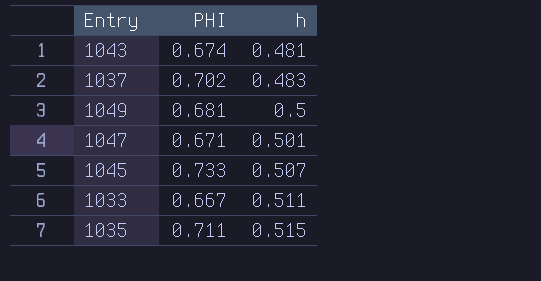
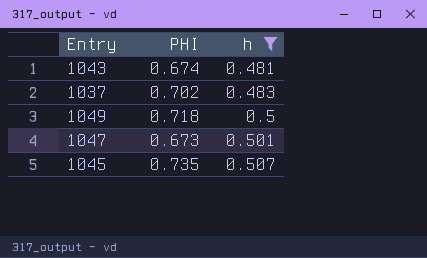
filter: none -> h <= 0.507
1049 | PHI: 0.681 -> 0.718
1047 | PHI: 0.671 -> 0.673
1045 | PHI: 0.733 -> 0.735

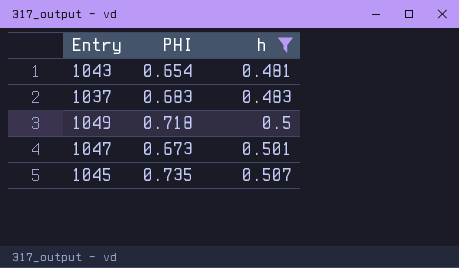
1043 | PHI: 0.674 -> 0.654
1037 | PHI: 0.702 -> 0.683

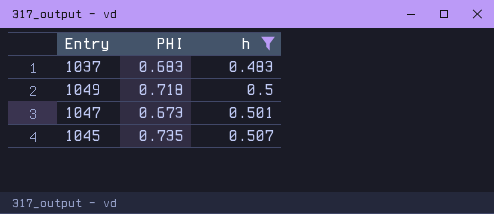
row 1043: 0.654 | 0.481 -> none

